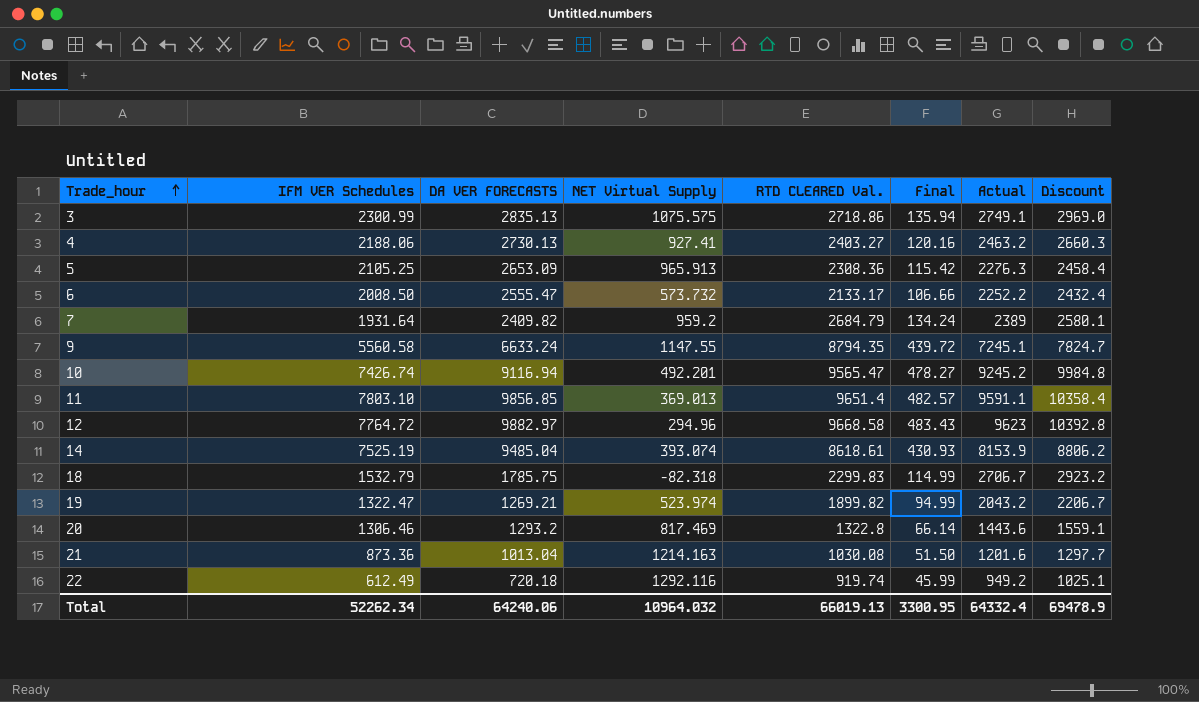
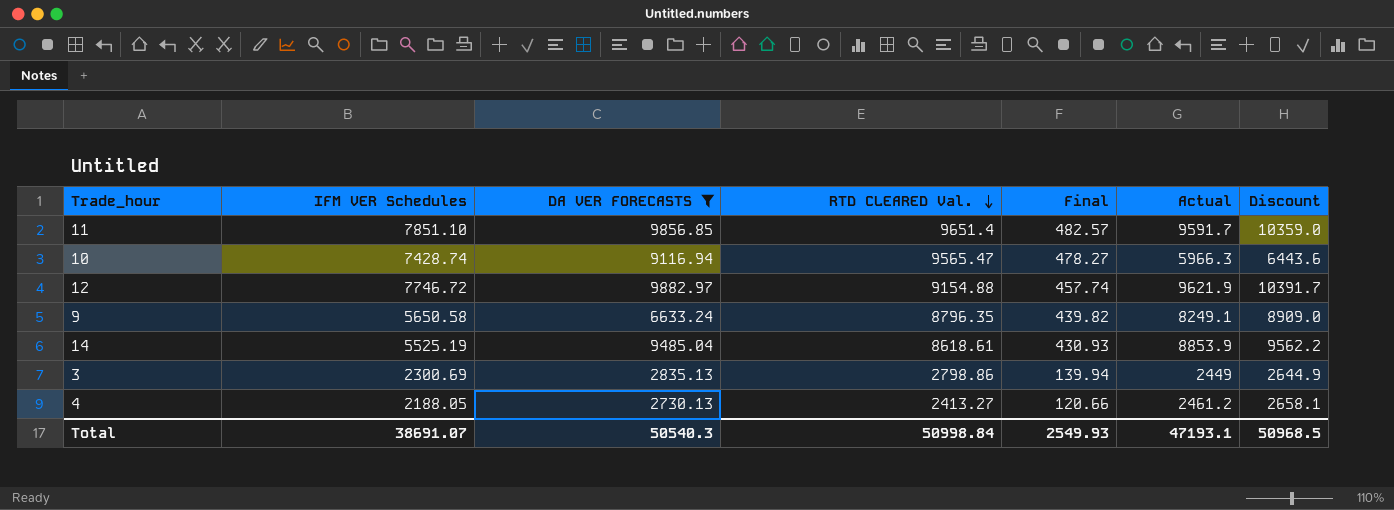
filter: none -> DA VER FORECASTS >= 2730.13
row order: Trade_hour ascending -> RTD CLEARED Val. descending
column NET Virtual Supply | position: 4 -> none
11 | IFM VER Schedules: 7803.10 -> 7851.10
11 | Actual: 9591.1 -> 9591.7
11 | Discount: 10358.4 -> 10359.0
10 | IFM VER Schedules: 7426.74 -> 7428.74
10 | Actual: 9245.2 -> 5966.3
10 | Discount: 9984.8 -> 6443.6
12 | IFM VER Schedules: 7764.72 -> 7746.72
12 | RTD CLEARED Val.: 9668.58 -> 9154.88
12 | Final: 483.43 -> 457.74
12 | Actual: 9623 -> 9621.9
12 | Discount: 10392.8 -> 10391.7
9 | IFM VER Schedules: 5560.58 -> 5650.58
9 | RTD CLEARED Val.: 8794.35 -> 8796.35
9 | Final: 439.72 -> 439.82
9 | Actual: 7245.1 -> 8249.1
9 | Discount: 7824.7 -> 8909.0
14 | IFM VER Schedules: 7525.19 -> 5525.19
14 | Actual: 8153.9 -> 8853.9
14 | Discount: 8806.2 -> 9562.2
3 | IFM VER Schedules: 2300.99 -> 2300.69
3 | RTD CLEARED Val.: 2718.86 -> 2798.86
3 | Final: 135.94 -> 139.94
3 | Actual: 2749.1 -> 2449
3 | Discount: 2969.0 -> 2644.9
4 | IFM VER Schedules: 2188.06 -> 2188.05
4 | RTD CLEARED Val.: 2403.27 -> 2413.27
4 | Final: 120.16 -> 120.66
4 | Actual: 2463.2 -> 2461.2
4 | Discount: 2660.3 -> 2658.1
Total | IFM VER Schedules: 52262.34 -> 38691.07
Total | DA VER FORECASTS: 64240.06 -> 50540.3
Total | RTD CLEARED Val.: 66019.13 -> 50998.84
Total | Final: 3300.95 -> 2549.93
Total | Actual: 64332.4 -> 47193.1
Total | Discount: 69478.9 -> 50968.5

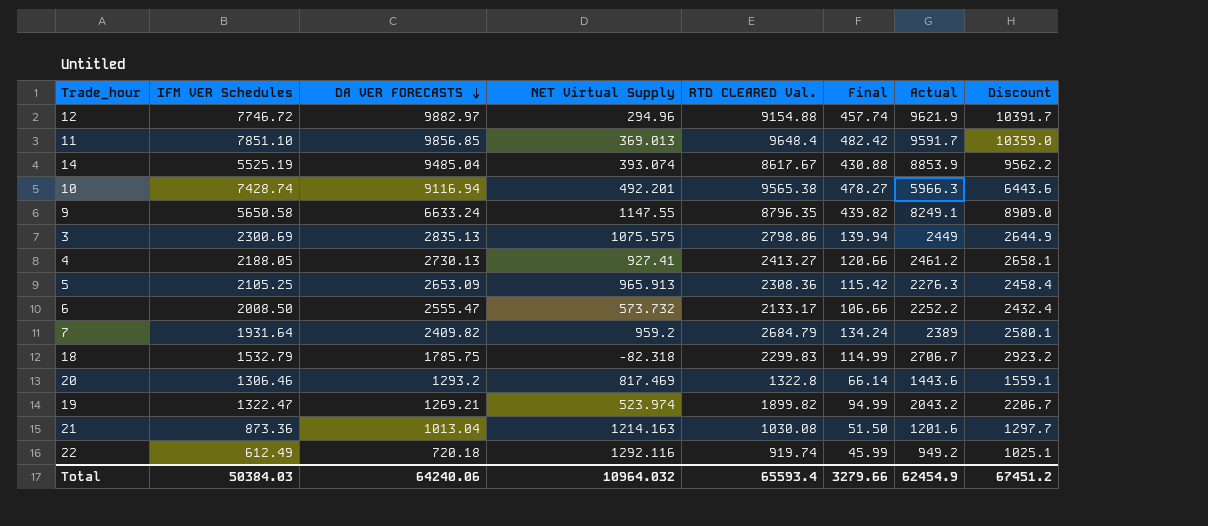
filter: DA VER FORECASTS >= 2730.13 -> none
row order: RTD CLEARED Val. descending -> DA VER FORECASTS descending
column NET Virtual Supply | position: none -> 4
11 | RTD CLEARED Val.: 9651.4 -> 9648.4
11 | Final: 482.57 -> 482.42
14 | RTD CLEARED Val.: 8618.61 -> 8617.67
14 | Final: 430.93 -> 430.88
10 | RTD CLEARED Val.: 9565.47 -> 9565.38
Total | IFM VER Schedules: 38691.07 -> 50384.03
Total | DA VER FORECASTS: 50540.3 -> 64240.06
Total | RTD CLEARED Val.: 50998.84 -> 65593.4
Total | Final: 2549.93 -> 3279.66
Total | Actual: 47193.1 -> 62454.9
Total | Discount: 50968.5 -> 67451.2

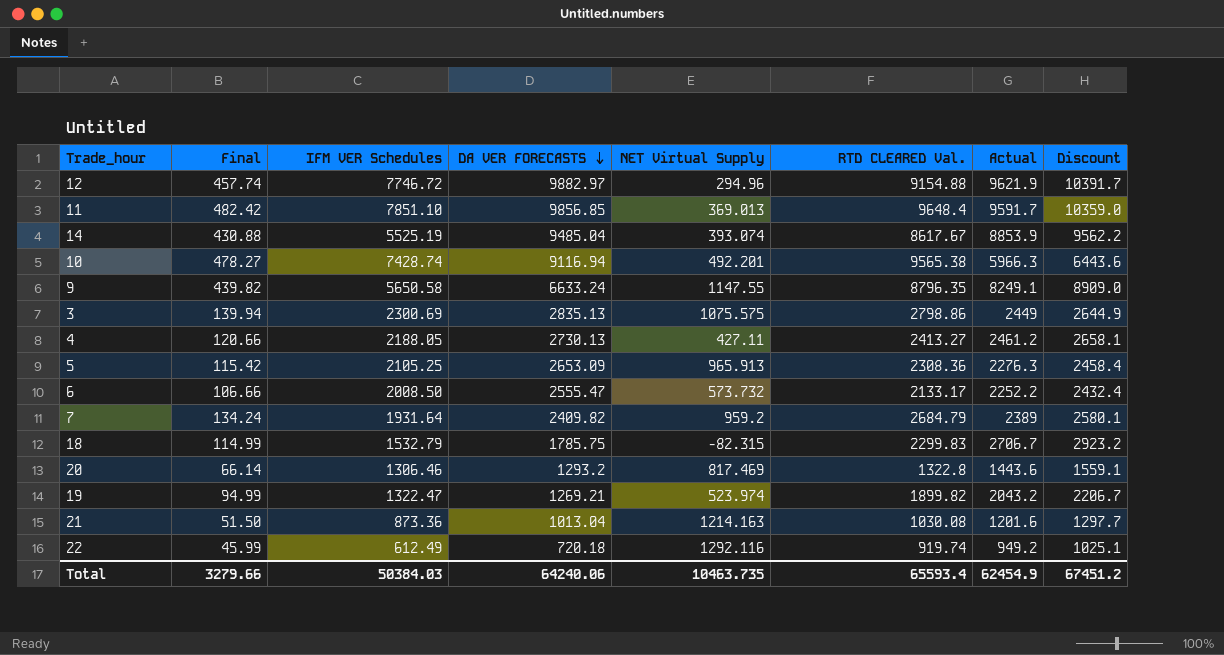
column Final | position: 6 -> 2
4 | NET Virtual Supply: 927.41 -> 427.11
18 | NET Virtual Supply: -82.318 -> -82.315
Total | NET Virtual Supply: 10964.032 -> 10463.735

